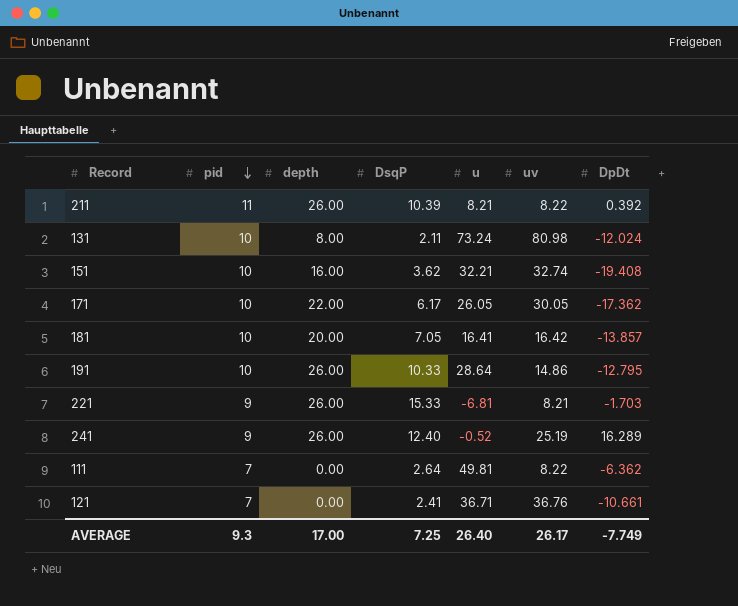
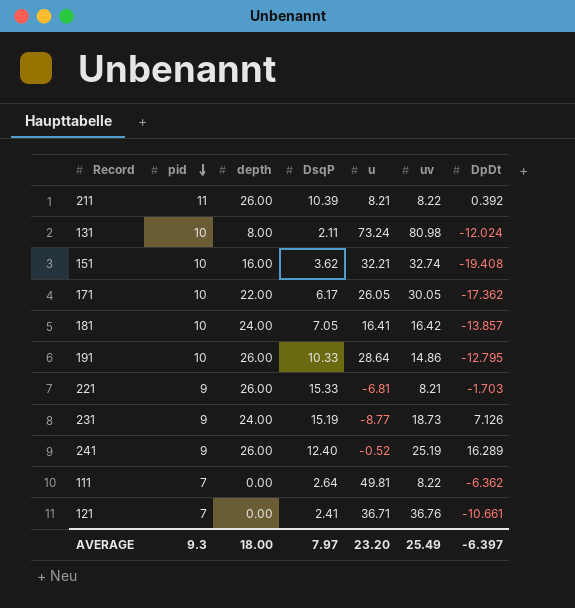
181 | depth: 20.00 -> 24.00
row 231: none -> 9 | 24.00 | 15.19 | -8.77 | 18.73 | 7.126
AVERAGE | depth: 17.00 -> 18.00
AVERAGE | DsqP: 7.25 -> 7.97
AVERAGE | u: 26.40 -> 23.20
AVERAGE | uv: 26.17 -> 25.49
AVERAGE | DpDt: -7.749 -> -6.397

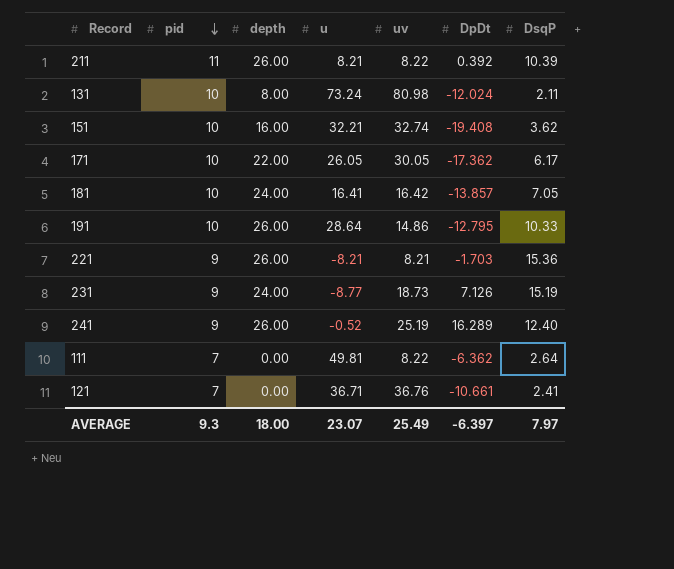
column DsqP | position: 4 -> 7
221 | u: -6.81 -> -8.21
221 | DsqP: 15.33 -> 15.36
AVERAGE | u: 23.20 -> 23.07

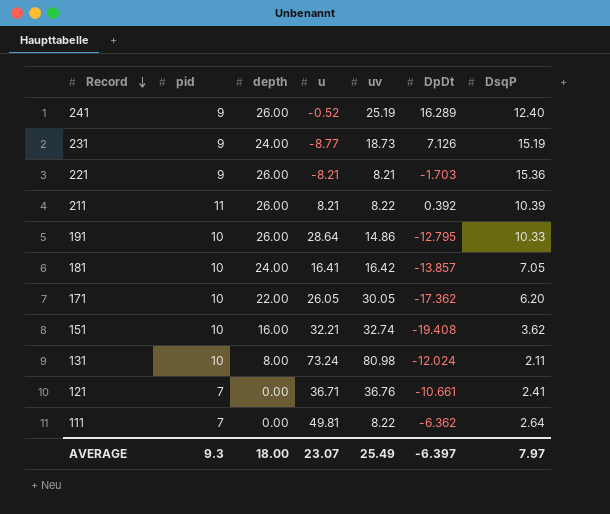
row order: pid descending -> Record descending
171 | DsqP: 6.17 -> 6.20

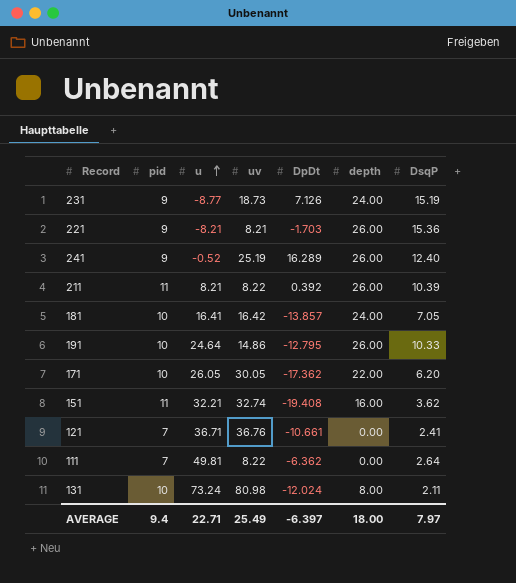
row order: Record descending -> u ascending
column depth | position: 3 -> 6
191 | u: 28.64 -> 24.64
151 | pid: 10 -> 11
AVERAGE | pid: 9.3 -> 9.4
AVERAGE | u: 23.07 -> 22.71

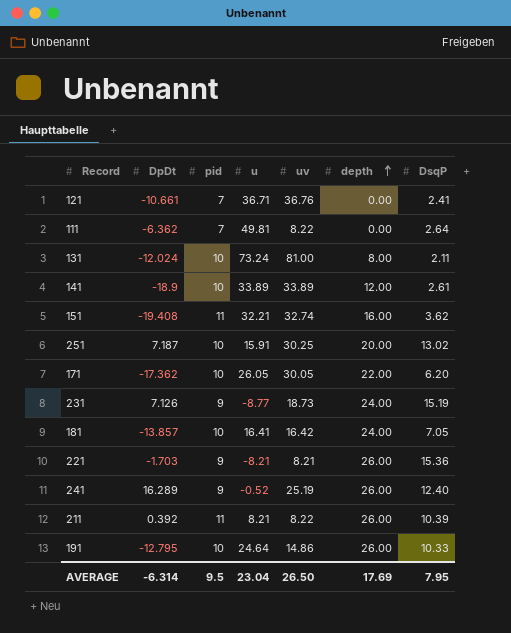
row order: u ascending -> depth ascending
column DpDt | position: 5 -> 2
131 | uv: 80.98 -> 81.00
row 141: none -> -18.9 | 10 | 33.89 | 33.89 | 12.00 | 2.61
row 251: none -> 7.187 | 10 | 15.91 | 30.25 | 20.00 | 13.02
AVERAGE | DpDt: -6.397 -> -6.314
AVERAGE | pid: 9.4 -> 9.5
AVERAGE | u: 22.71 -> 23.04
AVERAGE | uv: 25.49 -> 26.50
AVERAGE | depth: 18.00 -> 17.69
AVERAGE | DsqP: 7.97 -> 7.95

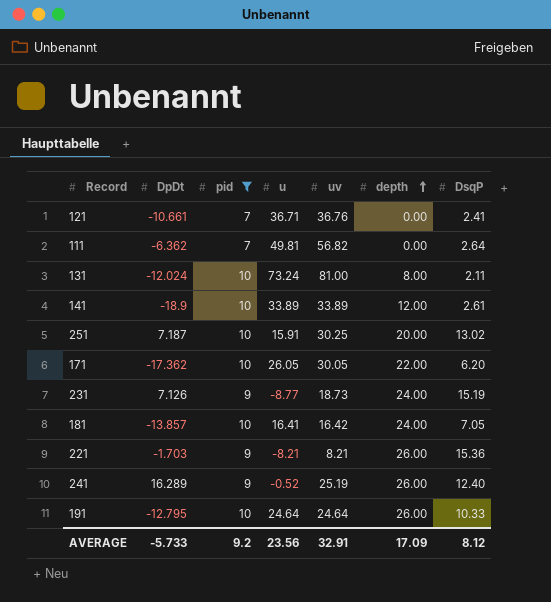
filter: none -> pid != 11
111 | uv: 8.22 -> 56.82
191 | uv: 14.86 -> 24.64
AVERAGE | DpDt: -6.314 -> -5.733
AVERAGE | pid: 9.5 -> 9.2
AVERAGE | u: 23.04 -> 23.56
AVERAGE | uv: 26.50 -> 32.91
AVERAGE | depth: 17.69 -> 17.09
AVERAGE | DsqP: 7.95 -> 8.12

